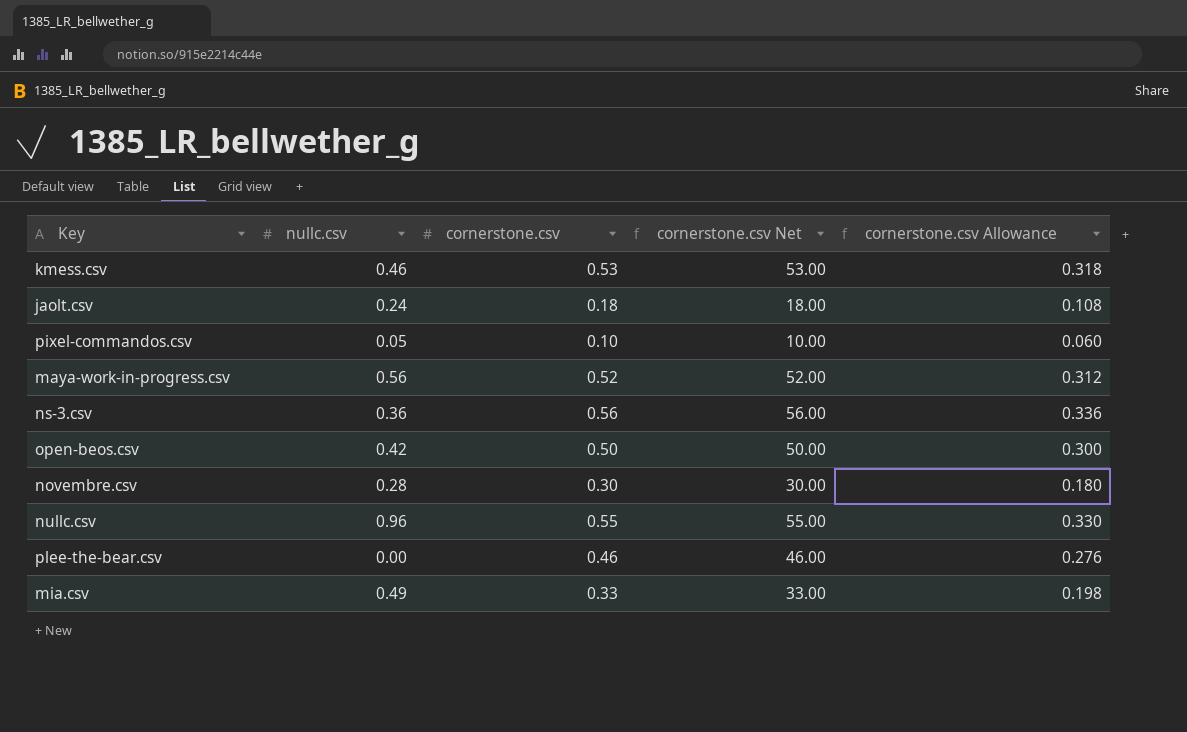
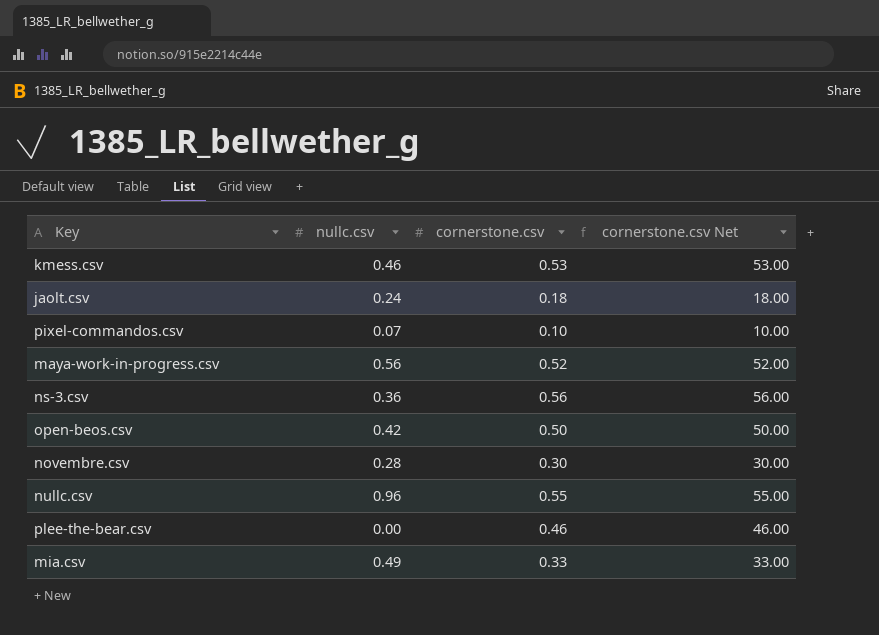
column cornerstone.csv Allowance | formula: [cornerstone.csv] * 0.6 -> none
pixel-commandos.csv | nullc.csv: 0.05 -> 0.07

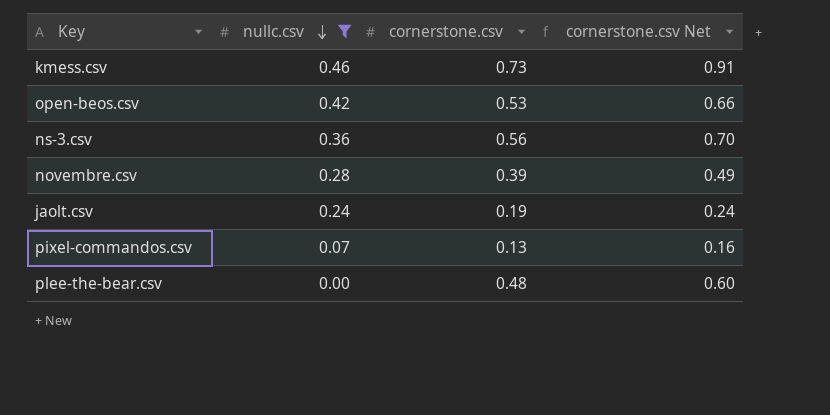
filter: none -> nullc.csv <= 0.46
row order: none -> nullc.csv descending
column cornerstone.csv Net | formula: [cornerstone.csv] * 100 -> [cornerstone.csv] * 1.25
kmess.csv | cornerstone.csv: 0.53 -> 0.73
open-beos.csv | cornerstone.csv: 0.50 -> 0.53
novembre.csv | cornerstone.csv: 0.30 -> 0.39
jaolt.csv | cornerstone.csv: 0.18 -> 0.19
pixel-commandos.csv | cornerstone.csv: 0.10 -> 0.13
plee-the-bear.csv | cornerstone.csv: 0.46 -> 0.48

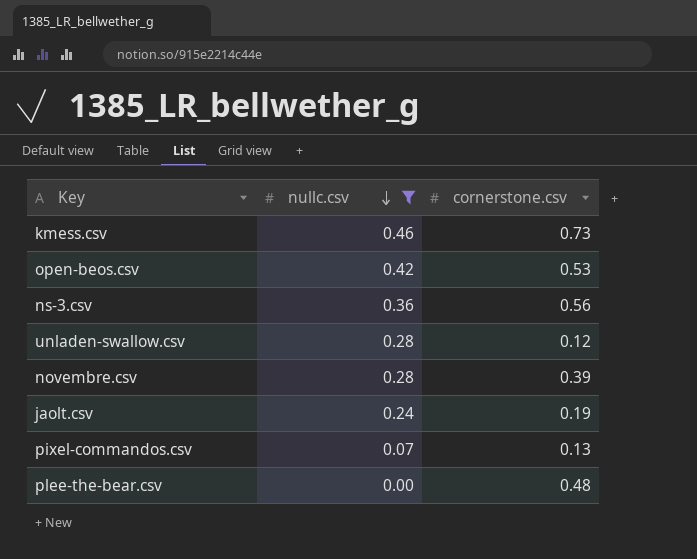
column cornerstone.csv Net | formula: [cornerstone.csv] * 1.25 -> none
row unladen-swallow.csv: none -> 0.28 | 0.12

